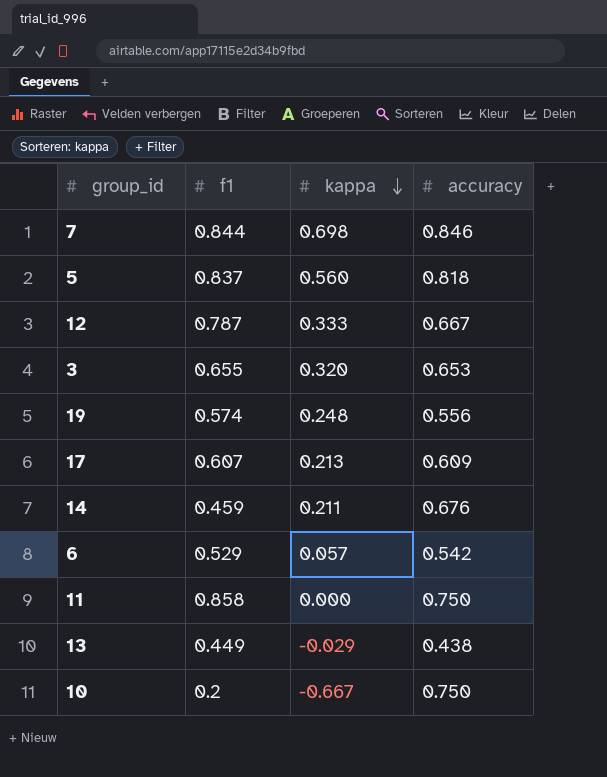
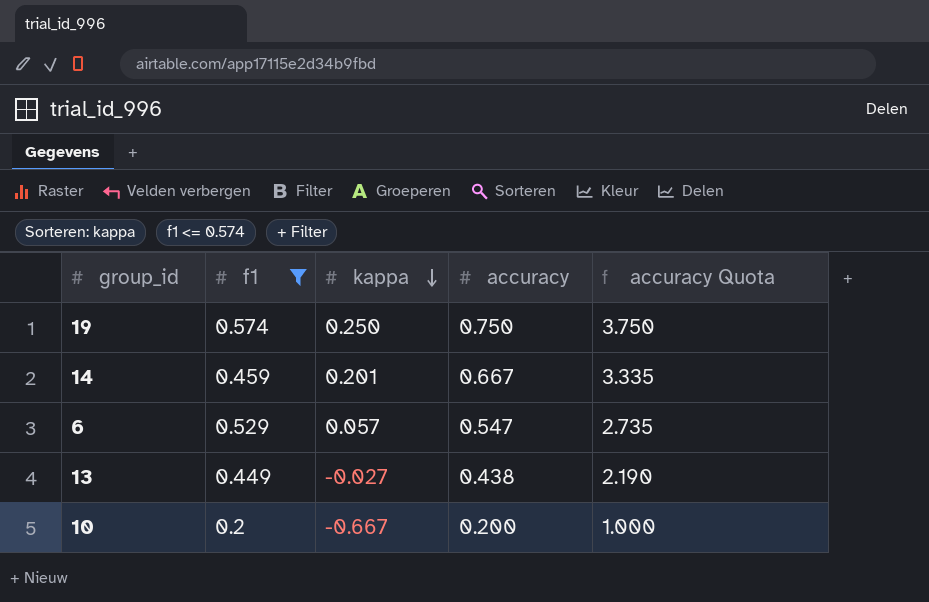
filter: none -> f1 <= 0.574
column accuracy Quota | formula: none -> [accuracy] * 5
19 | kappa: 0.248 -> 0.250
19 | accuracy: 0.556 -> 0.750
14 | kappa: 0.211 -> 0.201
14 | accuracy: 0.676 -> 0.667
6 | accuracy: 0.542 -> 0.547
13 | kappa: -0.029 -> -0.027
10 | accuracy: 0.750 -> 0.200

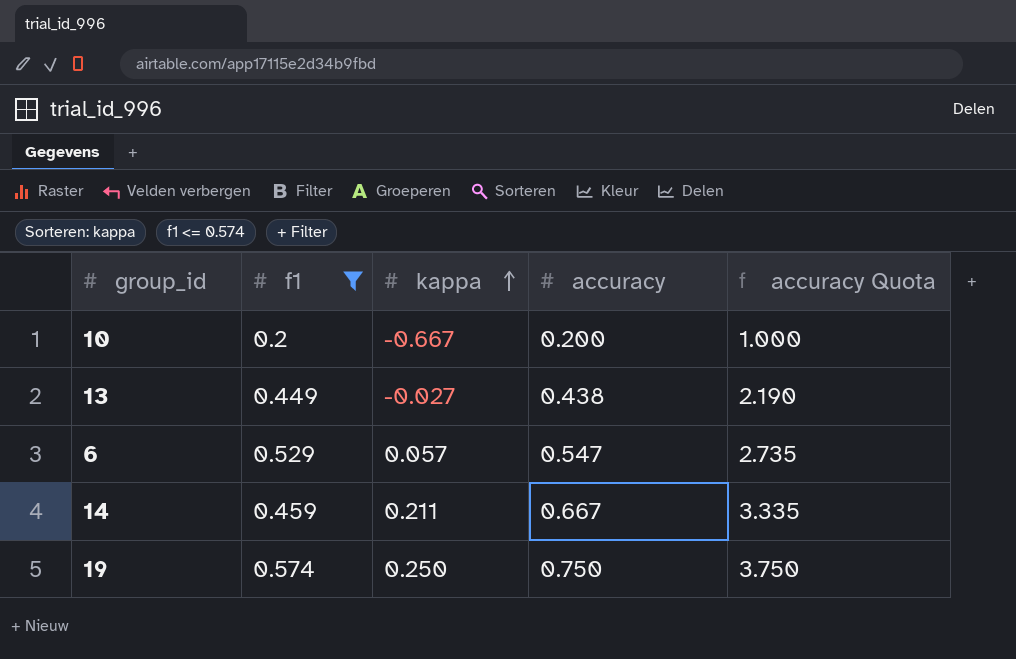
row order: kappa descending -> kappa ascending
14 | kappa: 0.201 -> 0.211

